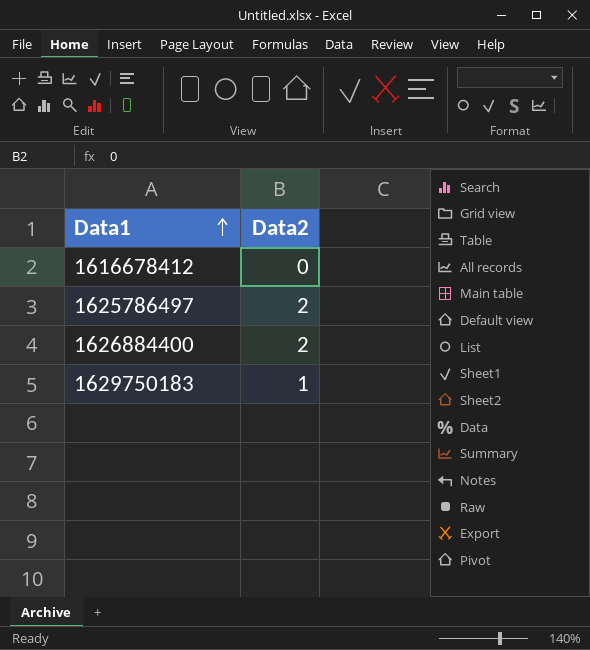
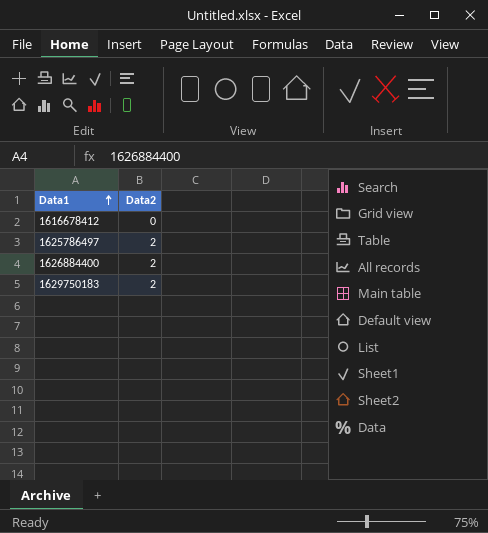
1629750183 | Data2: 1 -> 2

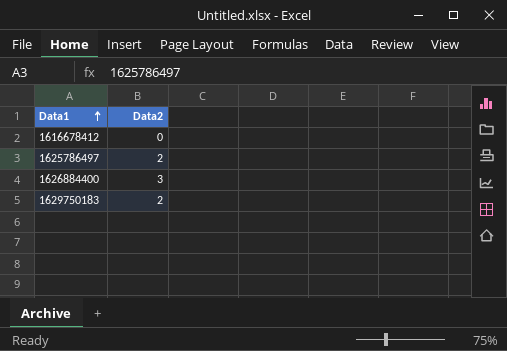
1626884400 | Data2: 2 -> 3

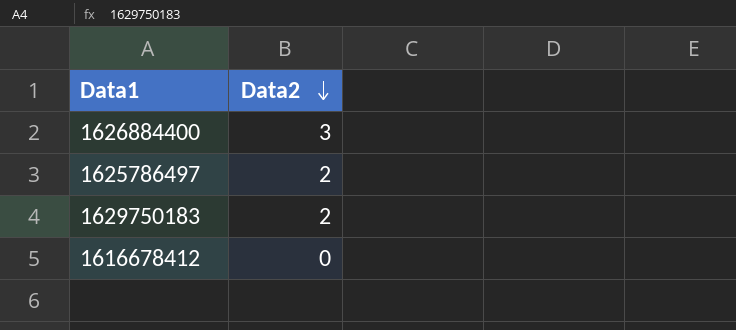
row order: Data1 ascending -> Data2 descending

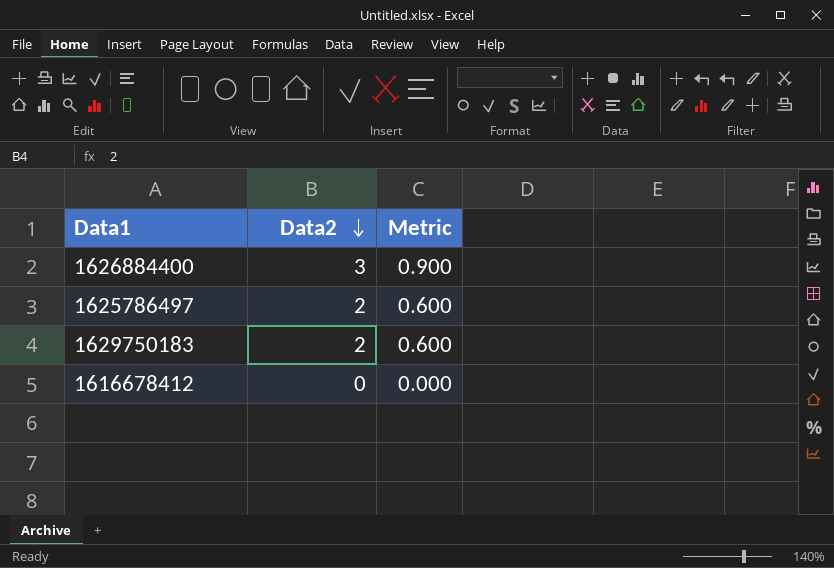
column Metric | formula: none -> [Data2] * 0.3

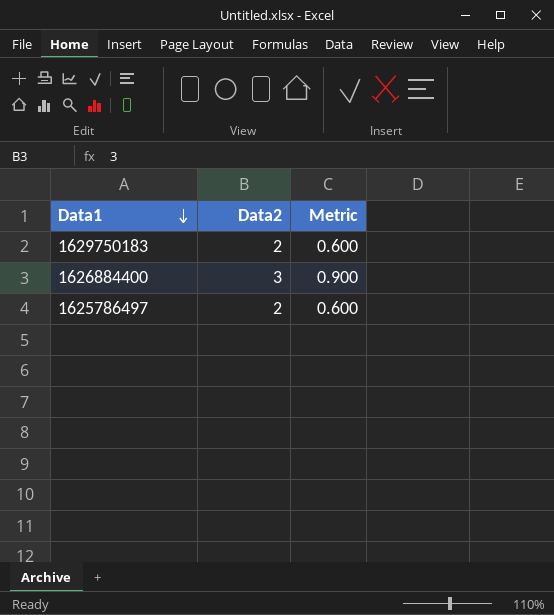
row order: Data2 descending -> Data1 descending
row 1616678412: 0 | 0.000 -> none

